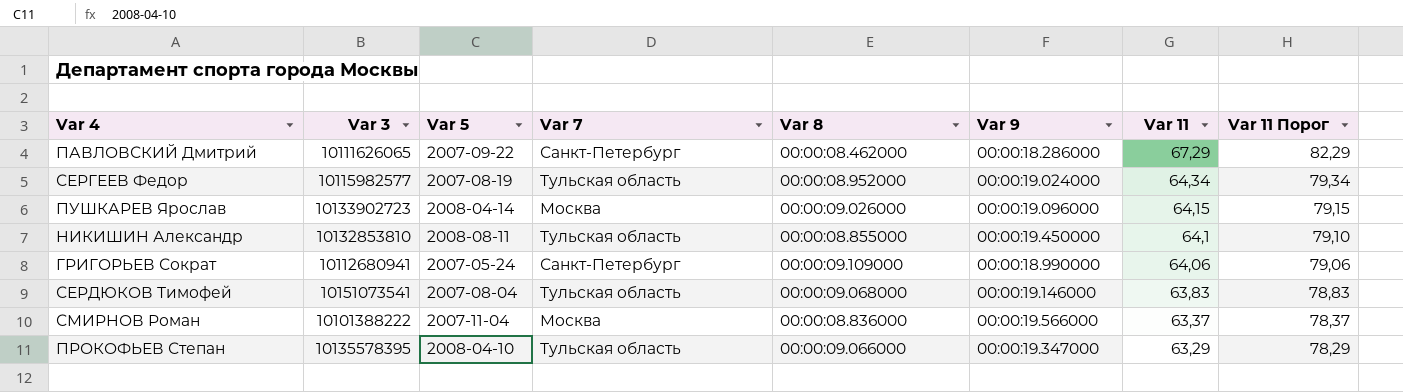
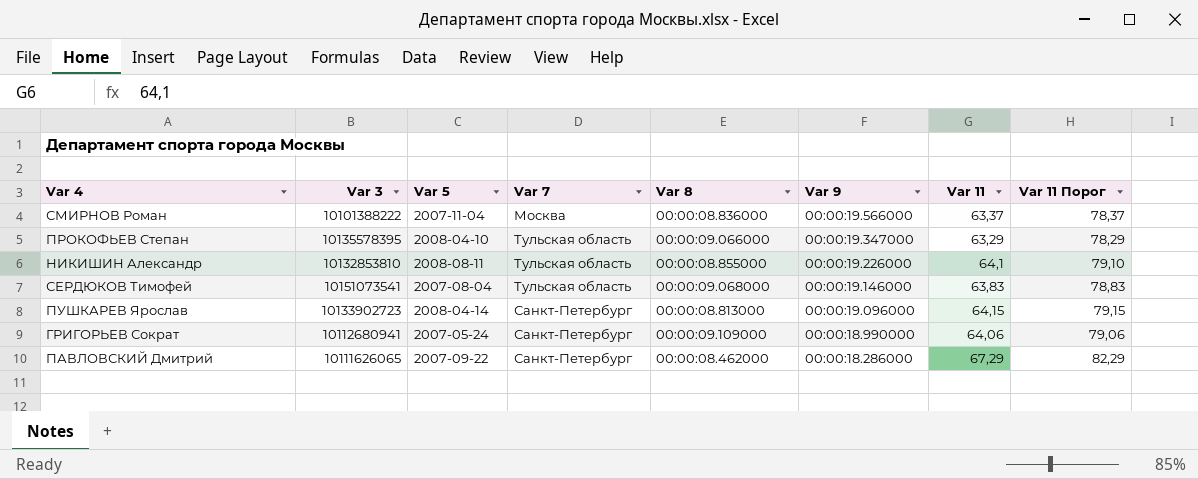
row order: Var 11 descending -> Var 9 descending
row СЕРГЕЕВ Федор: 10115982577 | 2007-08-19 | Тульская область | 00:00:08.952000 | 00:00:19.024000 | 64,34 | 79,34 -> none
НИКИШИН Александр | Var 9: 00:00:19.450000 -> 00:00:19.226000
ПУШКАРЕВ Ярослав | Var 7: Москва -> Санкт-Петербург
ПУШКАРЕВ Ярослав | Var 8: 00:00:09.026000 -> 00:00:08.813000

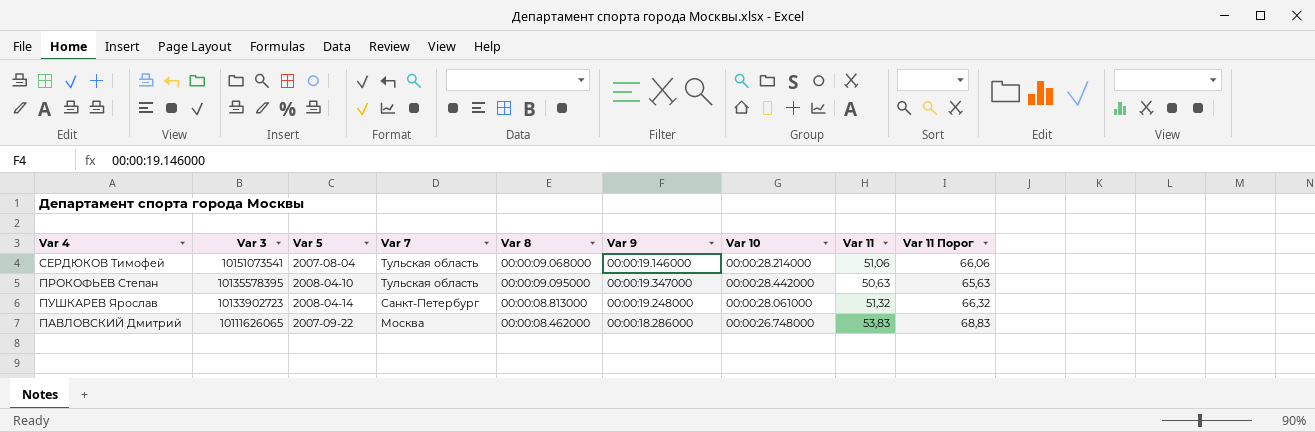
row order: Var 9 descending -> Var 3 descending
column Var 10 | position: none -> 7
row СМИРНОВ Роман: 10101388222 | 2007-11-04 | Москва | 00:00:08.836000 | 00:00:19.566000 | 63,37 | 78,37 -> none
row НИКИШИН Александр: 10132853810 | 2008-08-11 | Тульская область | 00:00:08.855000 | 00:00:19.226000 | 64,1 | 79,10 -> none
row ГРИГОРЬЕВ Сократ: 10112680941 | 2007-05-24 | Санкт-Петербург | 00:00:09.109000 | 00:00:18.990000 | 64,06 | 79,06 -> none
СЕРДЮКОВ Тимофей | Var 11: 63,83 -> 51,06
СЕРДЮКОВ Тимофей | Var 11 Порог: 78,83 -> 66,06
ПРОКОФЬЕВ Степан | Var 8: 00:00:09.066000 -> 00:00:09.095000
ПРОКОФЬЕВ Степан | Var 11: 63,29 -> 50,63
ПРОКОФЬЕВ Степан | Var 11 Порог: 78,29 -> 65,63
ПУШКАРЕВ Ярослав | Var 9: 00:00:19.096000 -> 00:00:19.248000
ПУШКАРЕВ Ярослав | Var 11: 64,15 -> 51,32
ПУШКАРЕВ Ярослав | Var 11 Порог: 79,15 -> 66,32
ПАВЛОВСКИЙ Дмитрий | Var 7: Санкт-Петербург -> Москва
ПАВЛОВСКИЙ Дмитрий | Var 11: 67,29 -> 53,83
ПАВЛОВСКИЙ Дмитрий | Var 11 Порог: 82,29 -> 68,83

